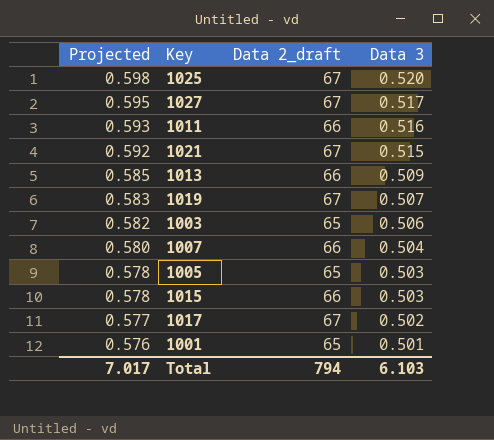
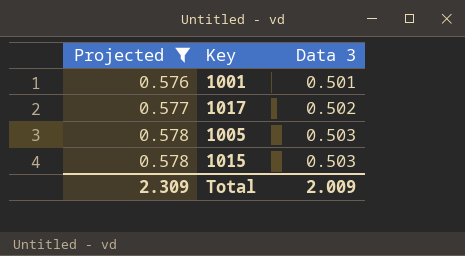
filter: none -> Projected <= 0.578
row order: Projected descending -> Projected ascending
column Data 2_draft | position: 3 -> none
Total | Projected: 7.017 -> 2.309
Total | Data 3: 6.103 -> 2.009

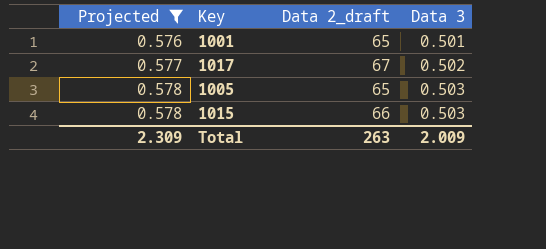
column Data 2_draft | position: none -> 3

